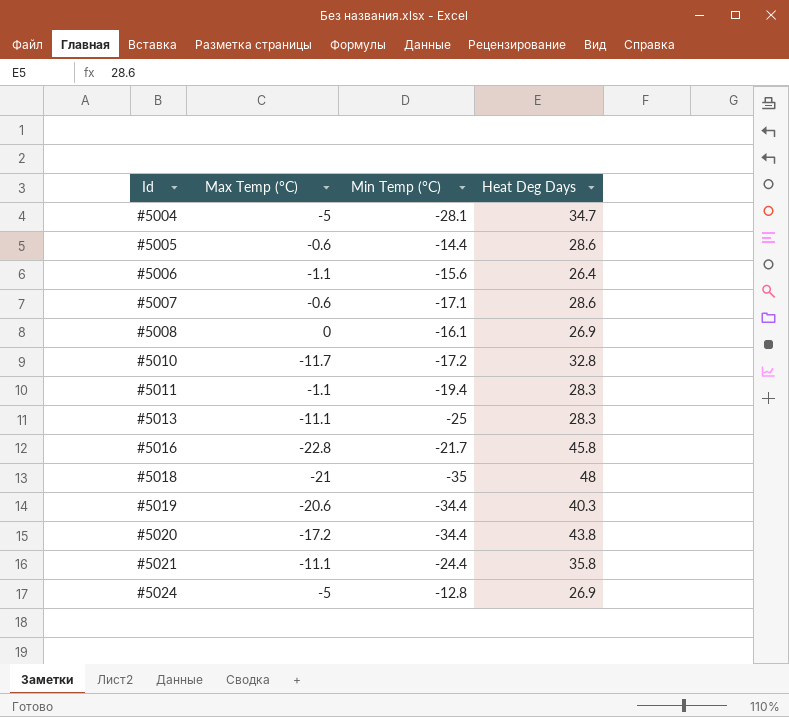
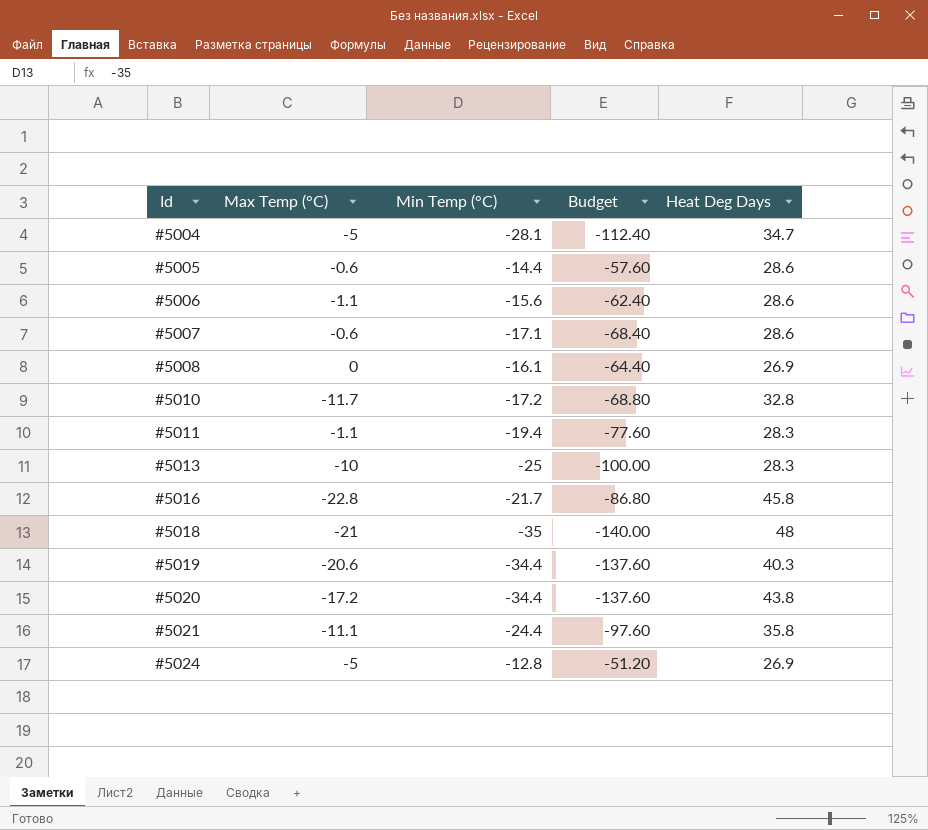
column Budget | formula: none -> [Min Temp (°C)] * 4
#5006 | Heat Deg Days: 26.4 -> 28.6
#5013 | Max Temp (°C): -11.1 -> -10

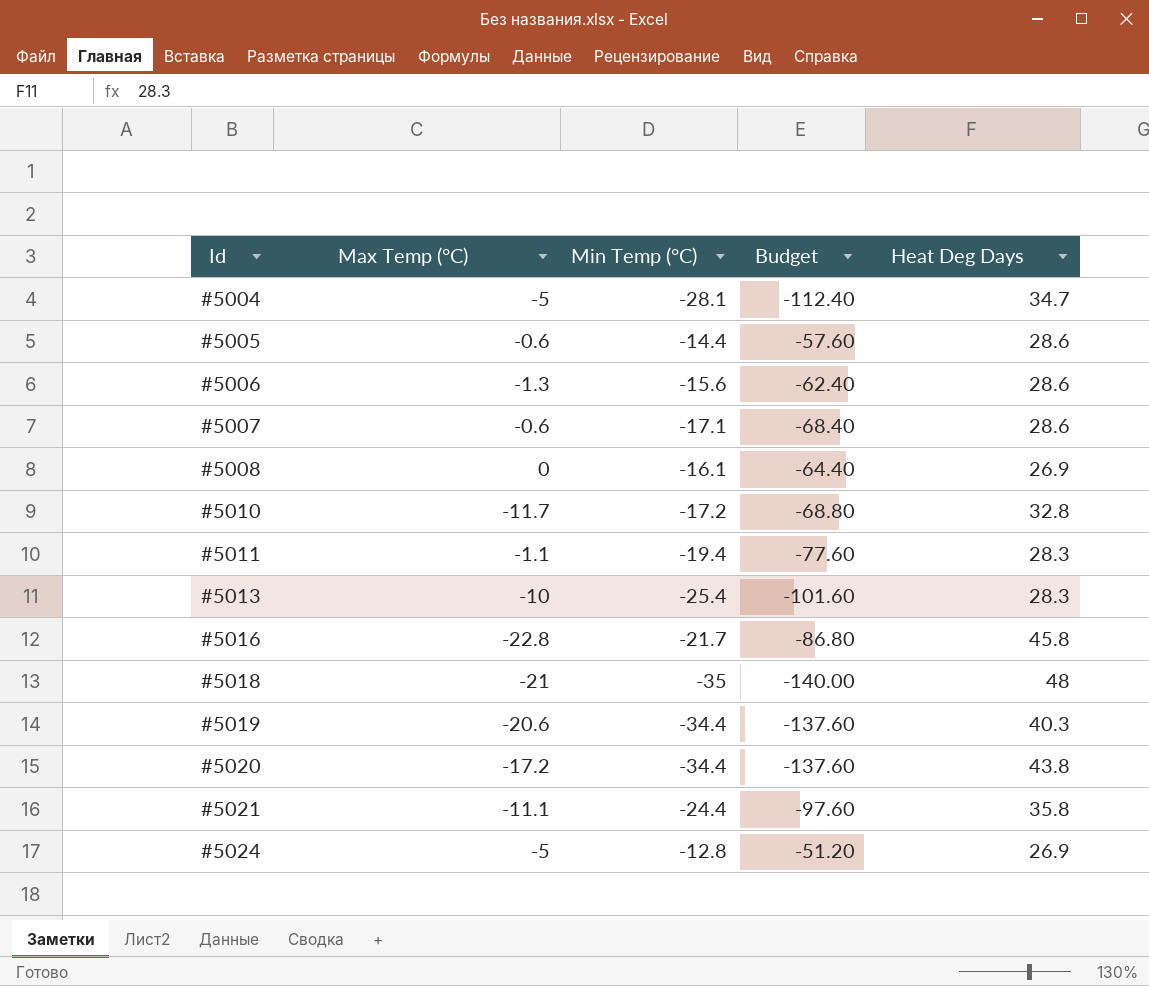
#5006 | Max Temp (°C): -1.1 -> -1.3
#5013 | Min Temp (°C): -25 -> -25.4
#5013 | Budget: -100.00 -> -101.60

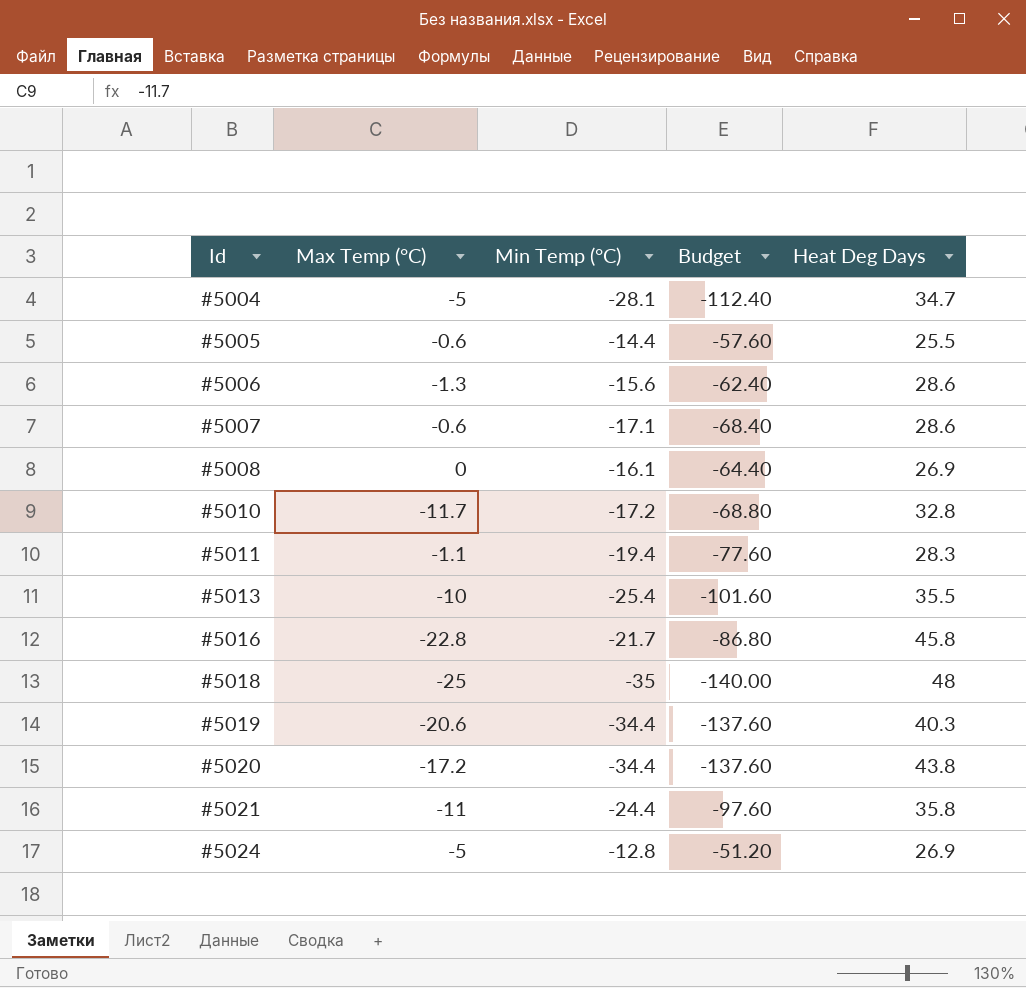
#5005 | Heat Deg Days: 28.6 -> 25.5
#5013 | Heat Deg Days: 28.3 -> 35.5
#5018 | Max Temp (°C): -21 -> -25
#5021 | Max Temp (°C): -11.1 -> -11

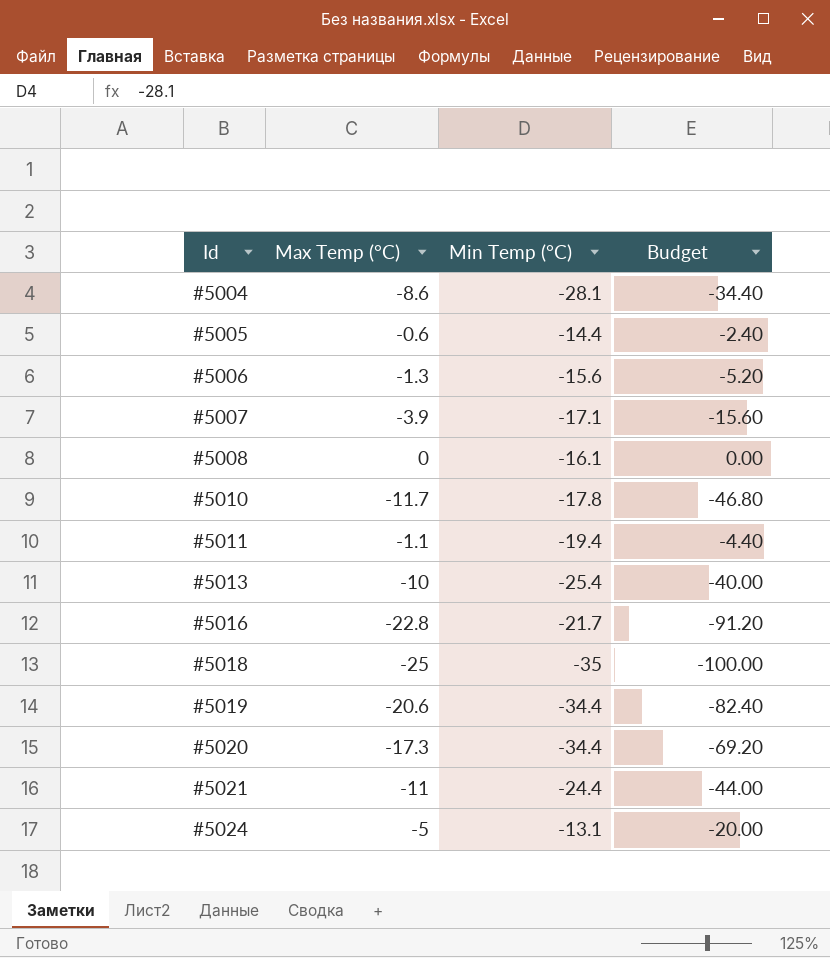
column Heat Deg Days | position: 5 -> none
column Budget | formula: [Min Temp (°C)] * 4 -> [Max Temp (°C)] * 4
#5004 | Max Temp (°C): -5 -> -8.6
#5007 | Max Temp (°C): -0.6 -> -3.9
#5010 | Min Temp (°C): -17.2 -> -17.8
#5020 | Max Temp (°C): -17.2 -> -17.3
#5024 | Min Temp (°C): -12.8 -> -13.1

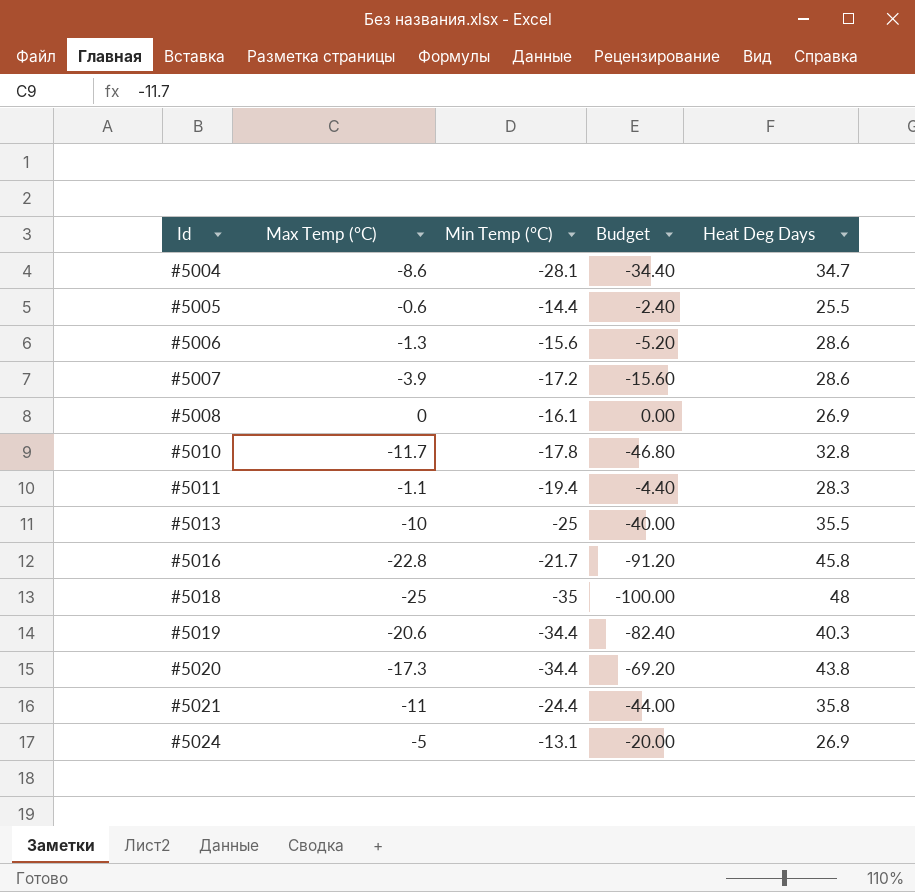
column Heat Deg Days | position: none -> 5
#5007 | Min Temp (°C): -17.1 -> -17.2
#5013 | Min Temp (°C): -25.4 -> -25

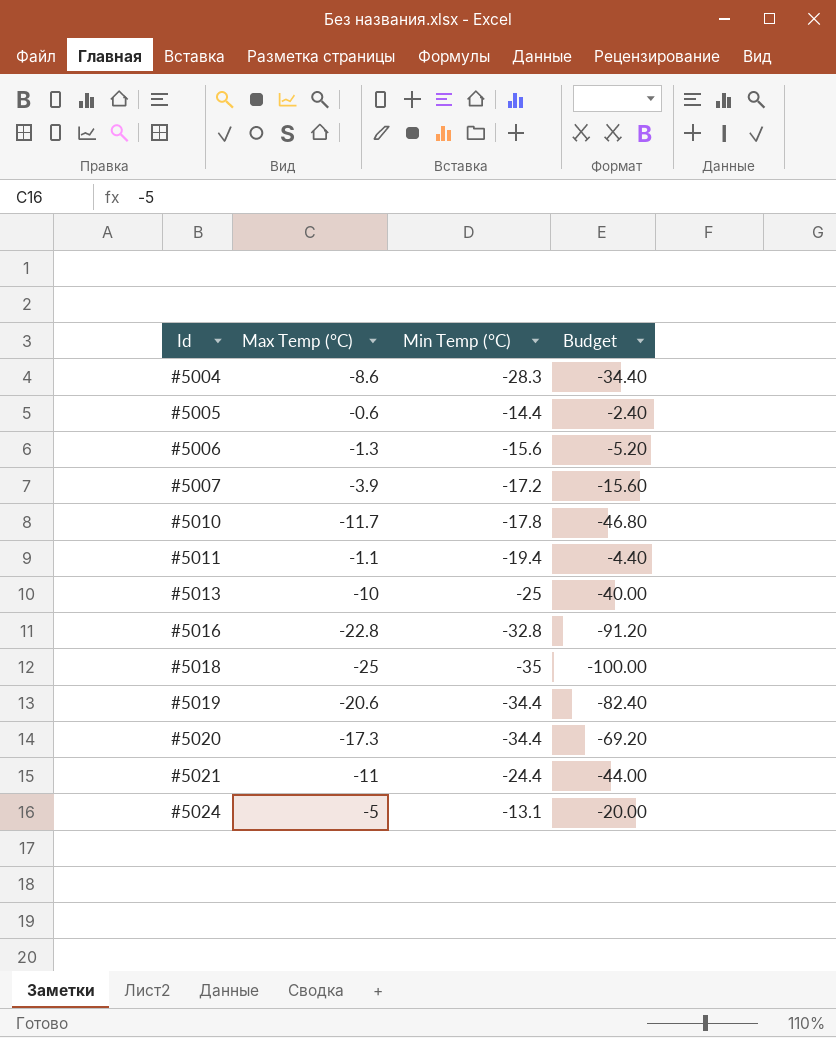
column Heat Deg Days | position: 5 -> none
row #5008: 0 | -16.1 | 0.00 | 26.9 -> none
#5004 | Min Temp (°C): -28.1 -> -28.3
#5016 | Min Temp (°C): -21.7 -> -32.8

